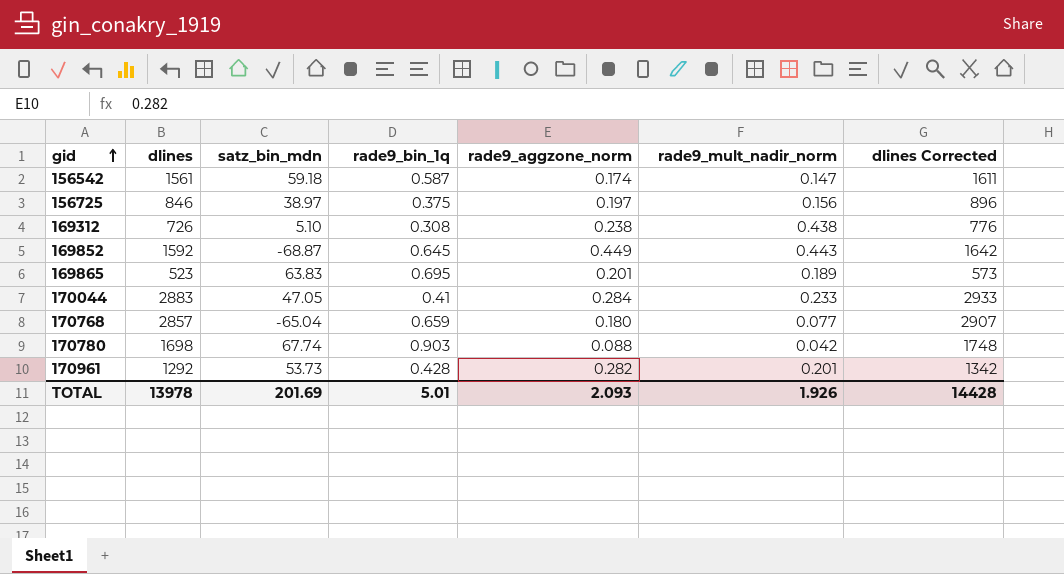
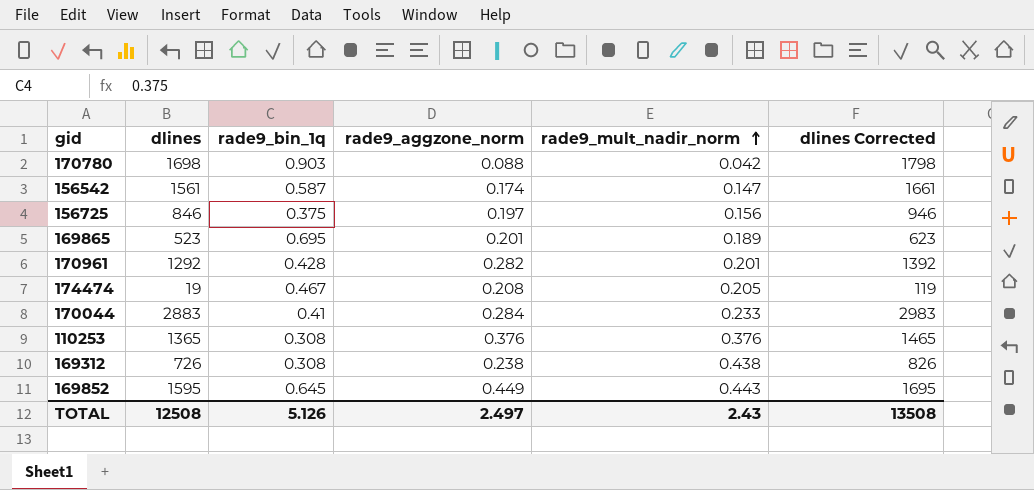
row order: gid ascending -> rade9_mult_nadir_norm ascending
column satz_bin_mdn | position: 3 -> none
column dlines Corrected | formula: [dlines] + 50 -> [dlines] + 100
row 170768: 2857 | -65.04 | 0.659 | 0.180 | 0.077 | 2907 -> none
row 174474: none -> 19 | 0.467 | 0.208 | 0.205 | 119
row 110253: none -> 1365 | 0.308 | 0.376 | 0.376 | 1465
169852 | dlines: 1592 -> 1595
TOTAL | dlines: 13978 -> 12508
TOTAL | rade9_bin_1q: 5.01 -> 5.126
TOTAL | rade9_aggzone_norm: 2.093 -> 2.497
TOTAL | rade9_mult_nadir_norm: 1.926 -> 2.43
TOTAL | dlines Corrected: 14428 -> 13508

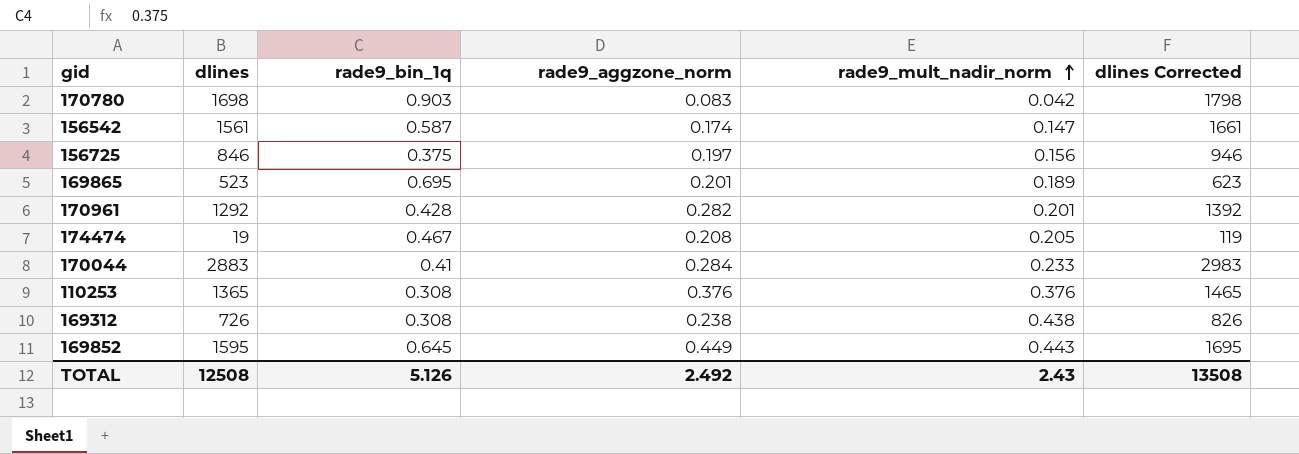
170780 | rade9_aggzone_norm: 0.088 -> 0.083
TOTAL | rade9_aggzone_norm: 2.497 -> 2.492

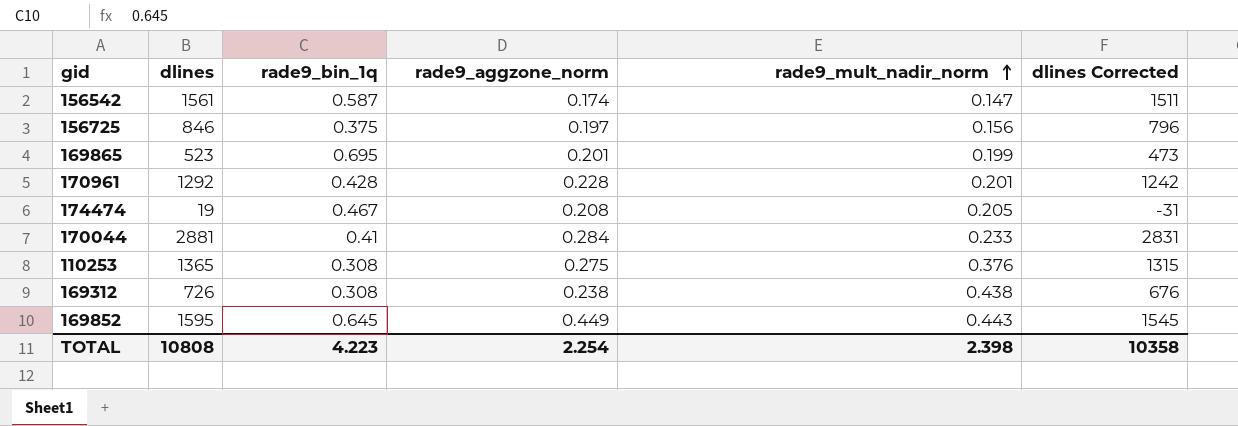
column dlines Corrected | formula: [dlines] + 100 -> [dlines] - 50
row 170780: 1698 | 0.903 | 0.083 | 0.042 | 1798 -> none
169865 | rade9_mult_nadir_norm: 0.189 -> 0.199
170961 | rade9_aggzone_norm: 0.282 -> 0.228
170044 | dlines: 2883 -> 2881
110253 | rade9_aggzone_norm: 0.376 -> 0.275
TOTAL | dlines: 12508 -> 10808
TOTAL | rade9_bin_1q: 5.126 -> 4.223
TOTAL | rade9_aggzone_norm: 2.492 -> 2.254
TOTAL | rade9_mult_nadir_norm: 2.43 -> 2.398
TOTAL | dlines Corrected: 13508 -> 10358

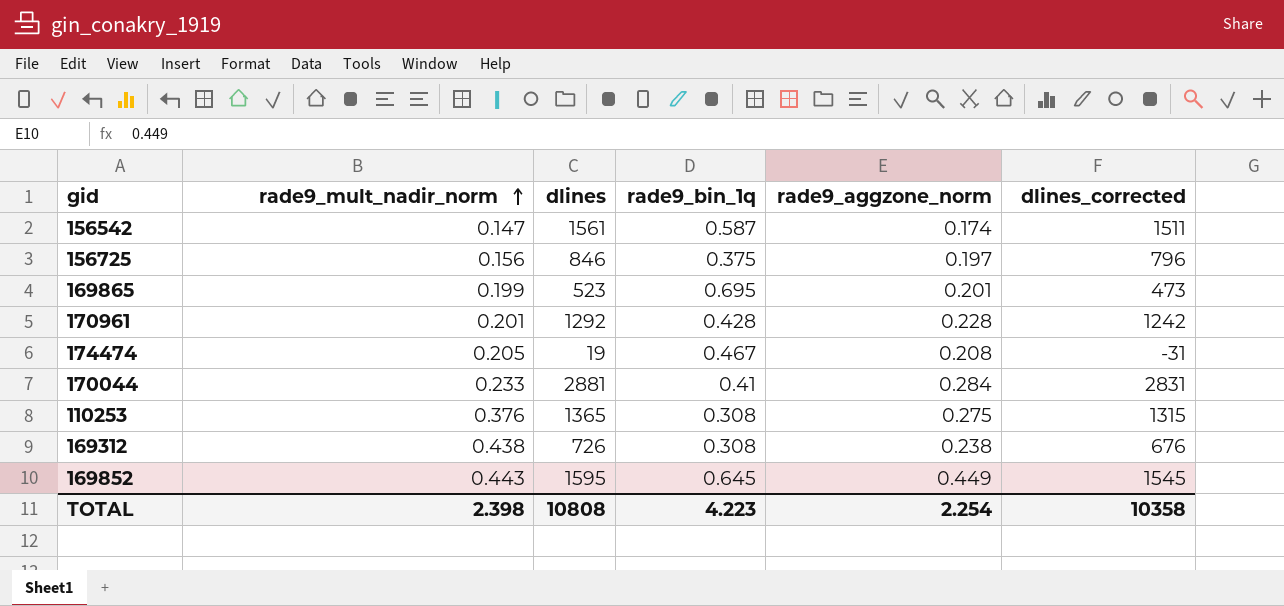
column rade9_mult_nadir_norm | position: 5 -> 2
column name: dlines Corrected -> dlines_corrected

